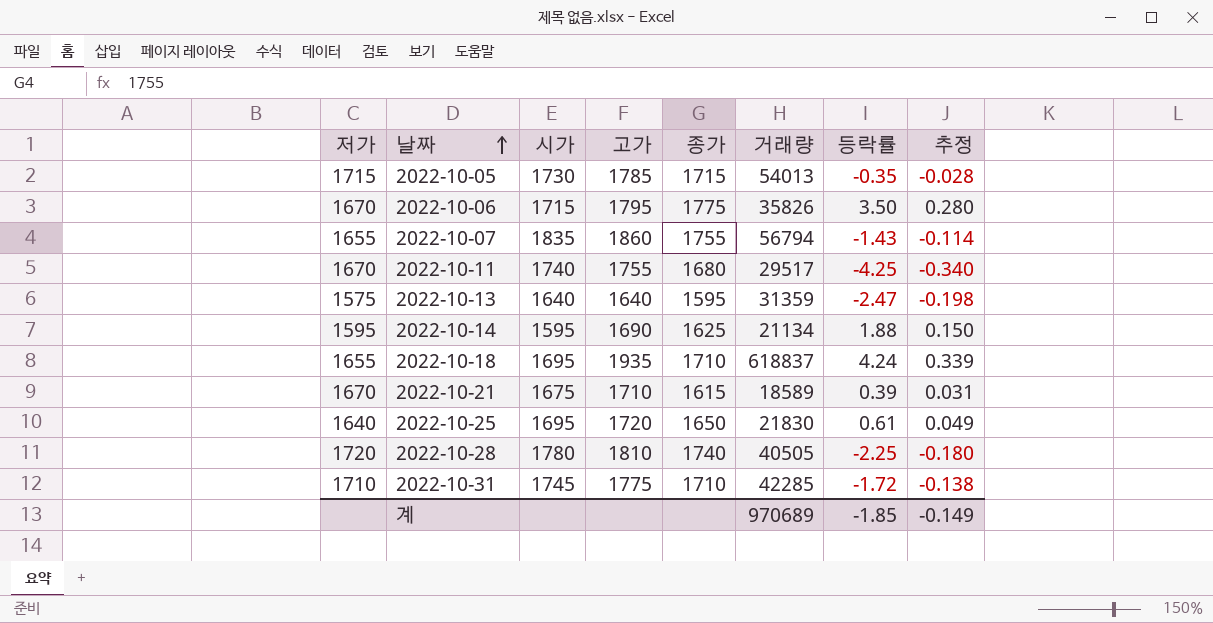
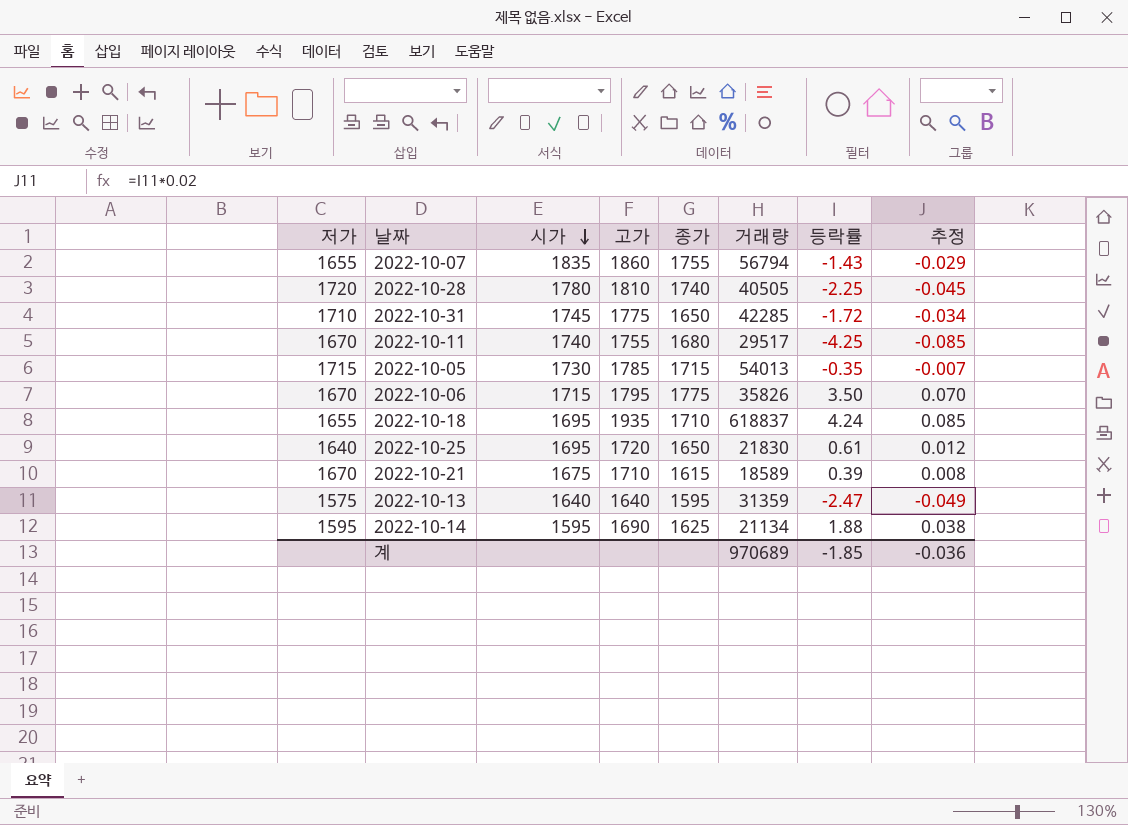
row order: 날짜 ascending -> 시가 descending
column 추정 | formula: [등락률] * 0.08 -> [등락률] * 0.02
2022-10-31 | 종가: 1710 -> 1650
계 | 추정: -0.149 -> -0.036

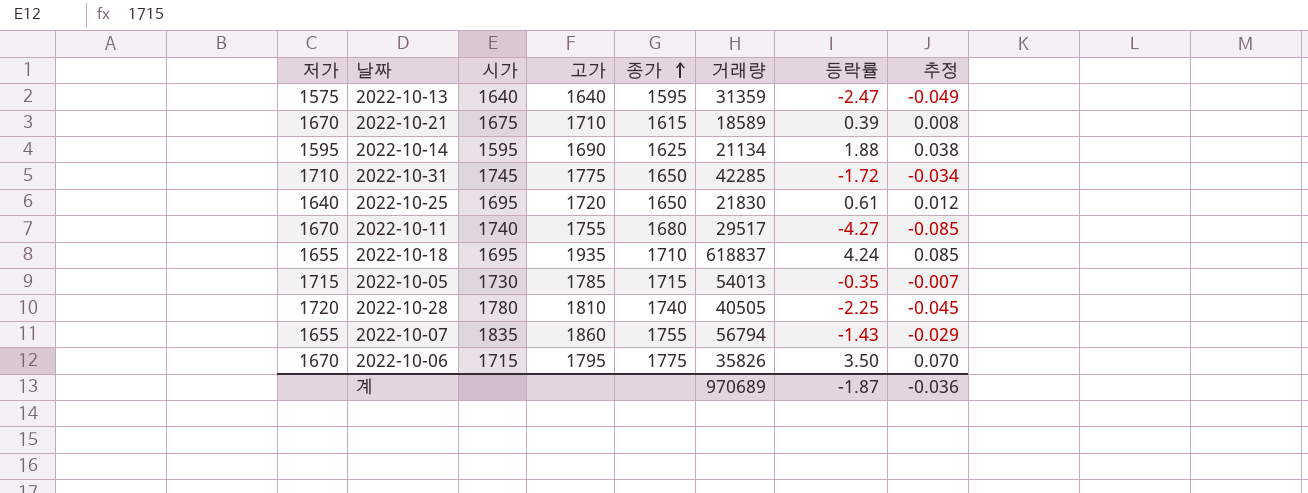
row order: 시가 descending -> 종가 ascending
2022-10-11 | 등락률: -4.25 -> -4.27
계 | 등락률: -1.85 -> -1.87

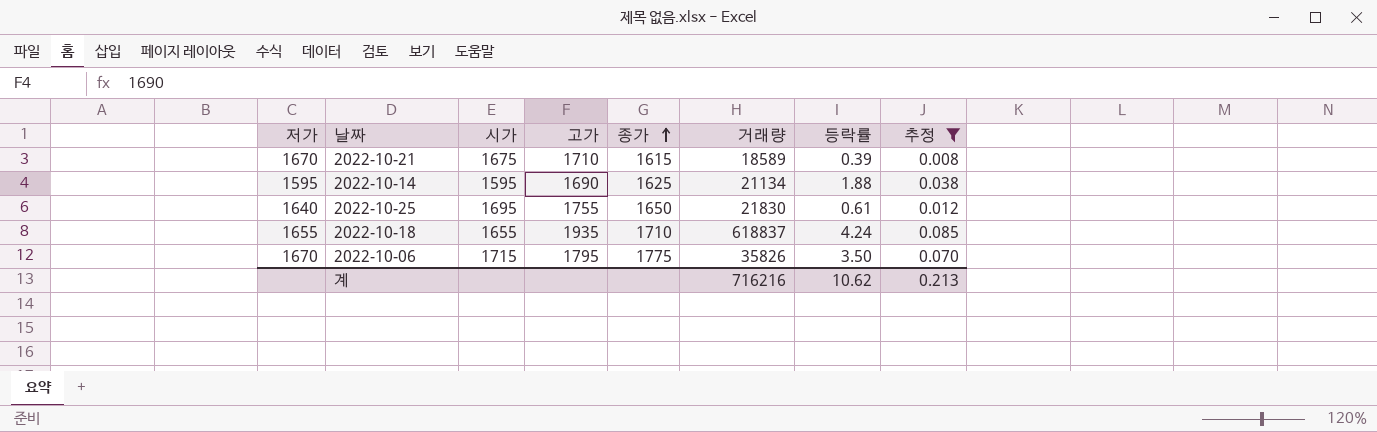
filter: none -> 추정 >= 0.008
2022-10-25 | 고가: 1720 -> 1755
2022-10-18 | 시가: 1695 -> 1655
계 | 거래량: 970689 -> 716216
계 | 등락률: -1.87 -> 10.62
계 | 추정: -0.036 -> 0.213

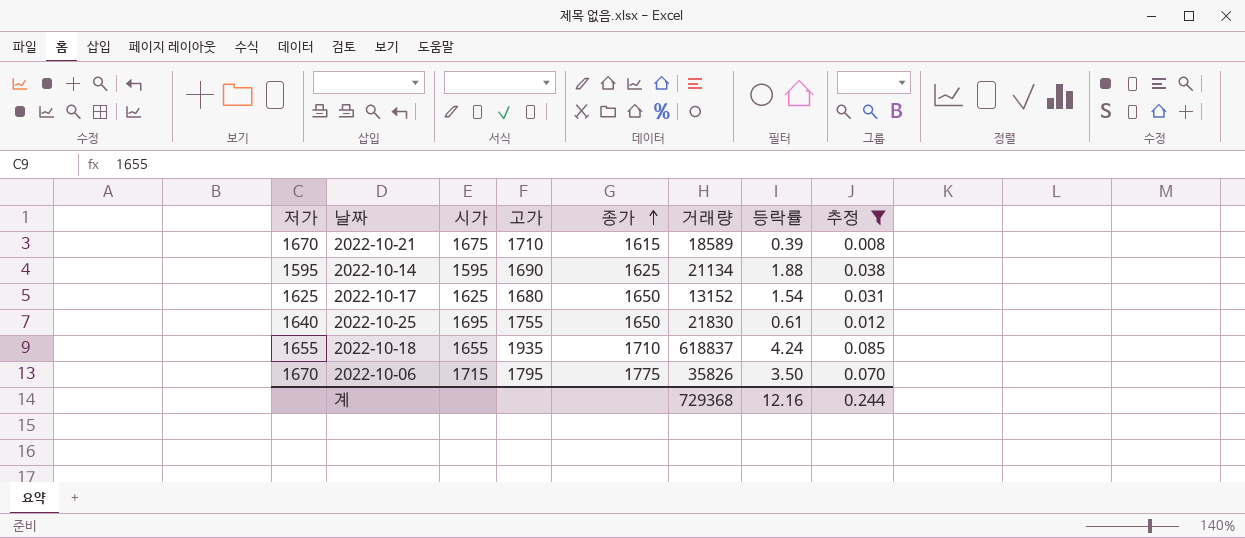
row 2022-10-17: none -> 1625 | 1625 | 1680 | 1650 | 13152 | 1.54 | 0.031
계 | 거래량: 716216 -> 729368
계 | 등락률: 10.62 -> 12.16
계 | 추정: 0.213 -> 0.244

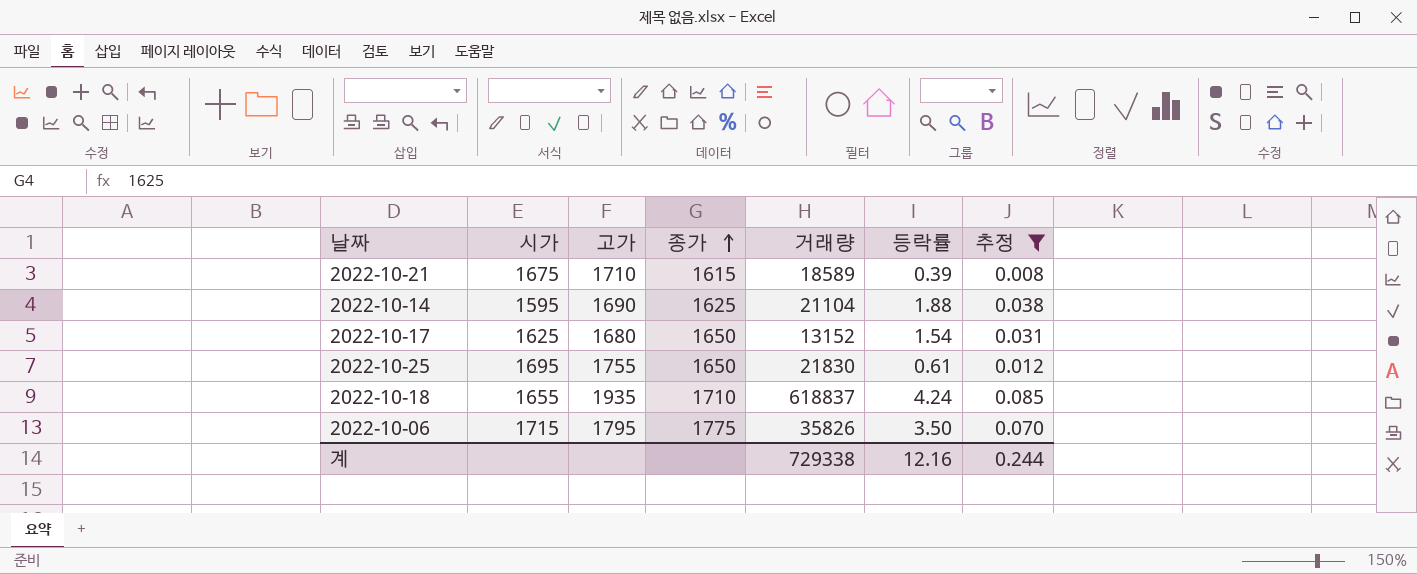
column 저가 | position: 1 -> none
2022-10-14 | 거래량: 21134 -> 21104
계 | 거래량: 729368 -> 729338

